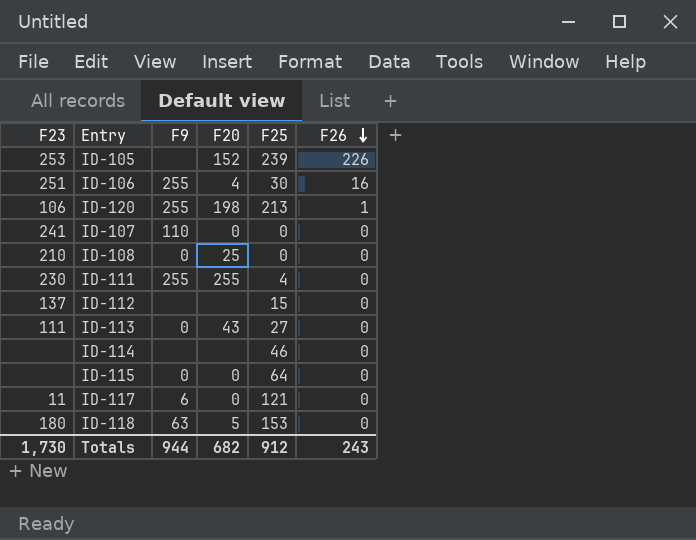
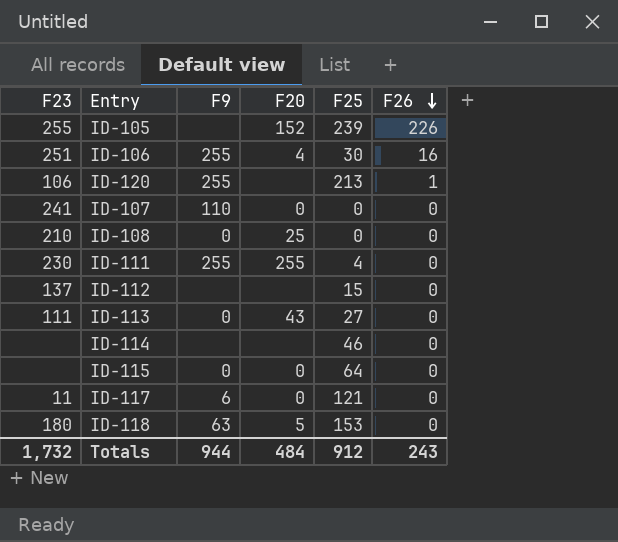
ID-105 | F23: 253 -> 255
ID-120 | F20: 198 -> none
Totals | F23: 1,730 -> 1,732
Totals | F20: 682 -> 484

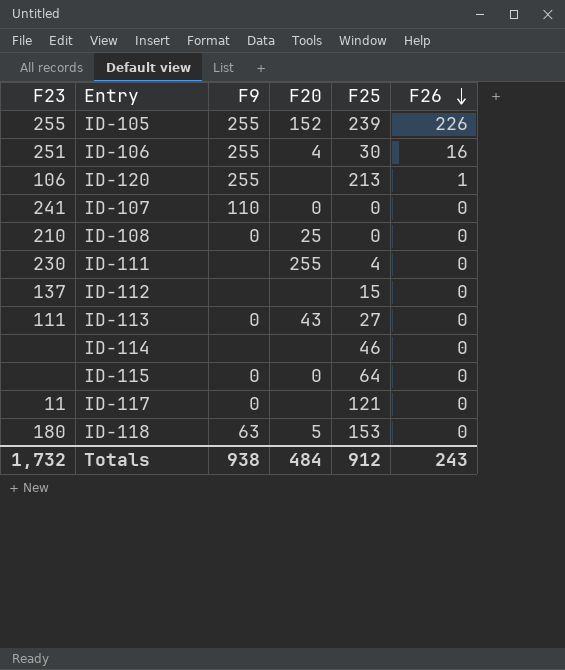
ID-105 | F9: none -> 255
ID-111 | F9: 255 -> none
ID-117 | F9: 6 -> 0
ID-117 | F20: 0 -> none
Totals | F9: 944 -> 938

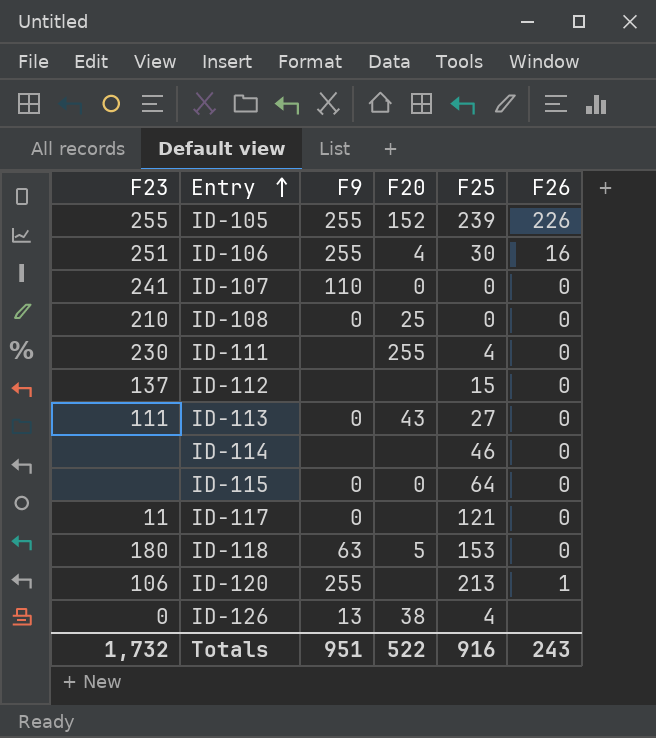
row order: F26 descending -> Entry ascending
row ID-126: none -> 0 | 13 | 38 | 4 | none
Totals | F9: 938 -> 951
Totals | F20: 484 -> 522
Totals | F25: 912 -> 916

